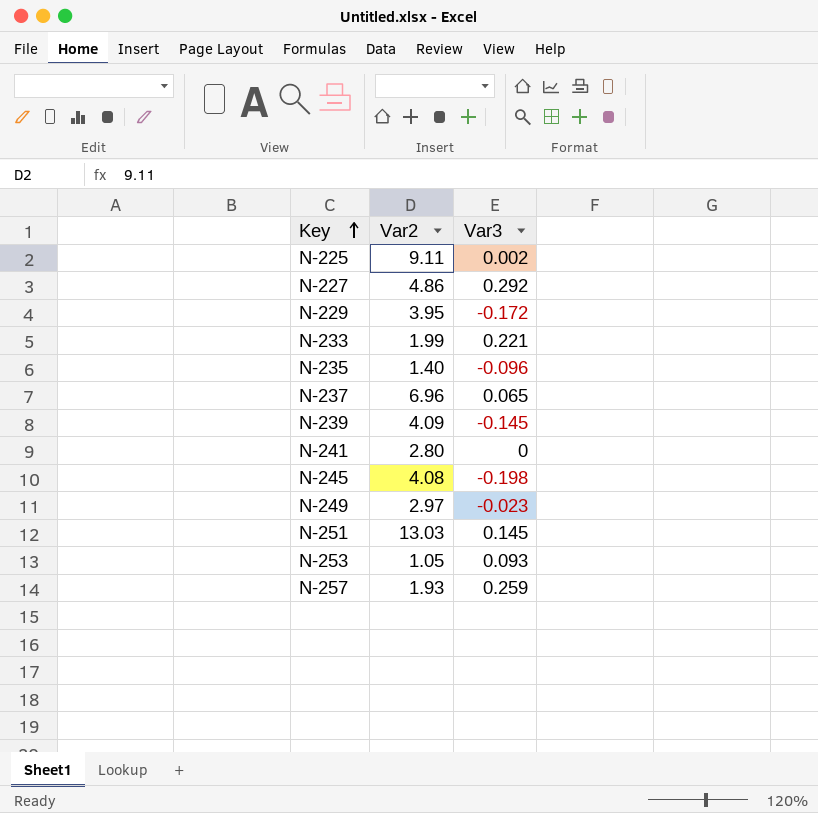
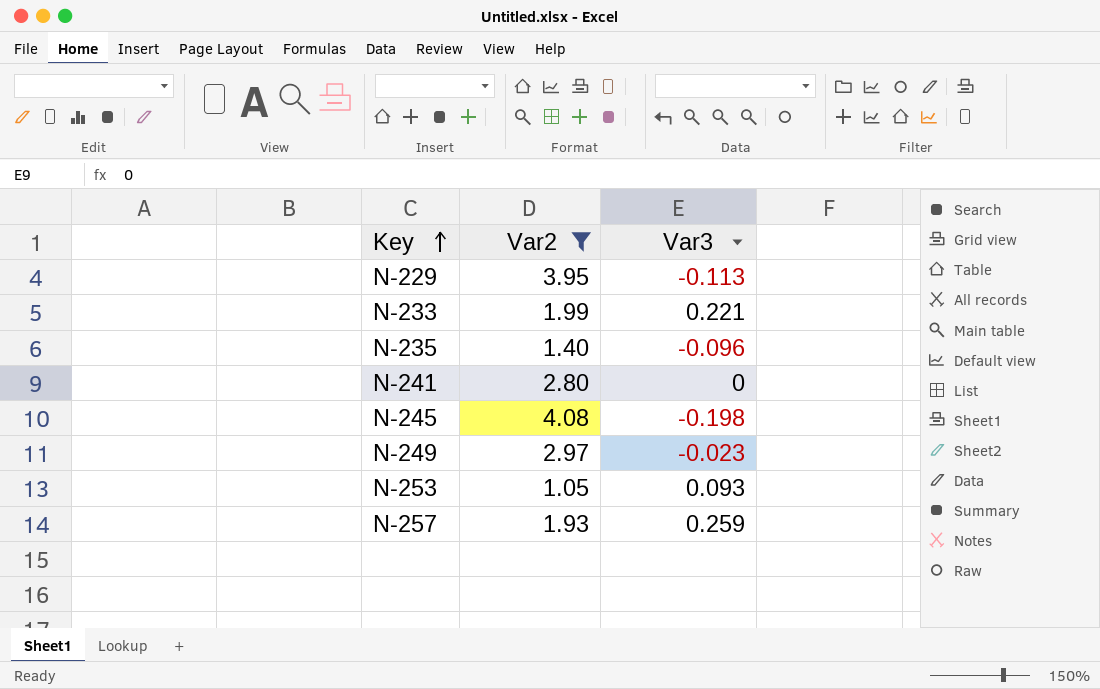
filter: none -> Var2 <= 4.08
N-229 | Var3: -0.172 -> -0.113

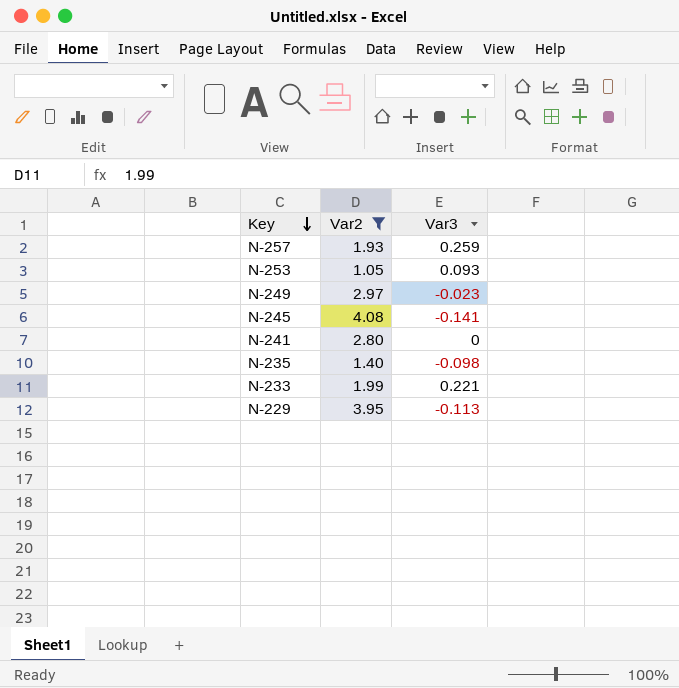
row order: Key ascending -> Key descending
N-245 | Var3: -0.198 -> -0.141
N-235 | Var3: -0.096 -> -0.098

